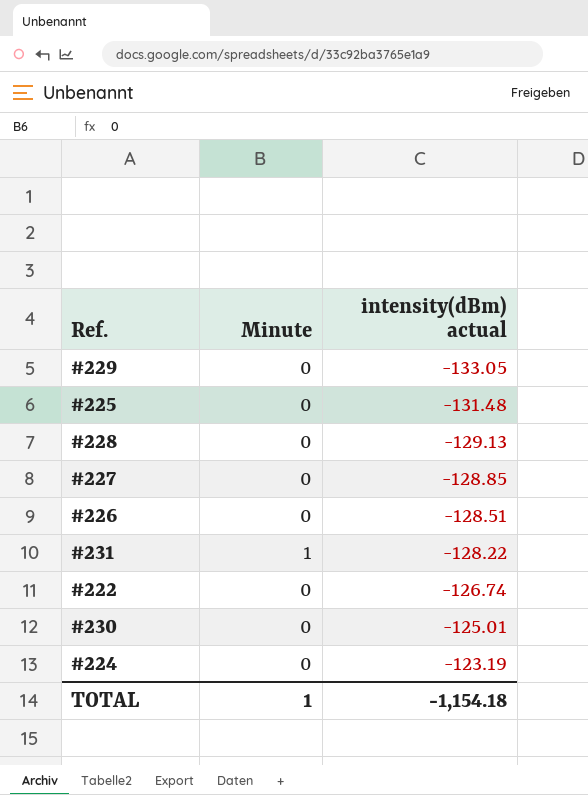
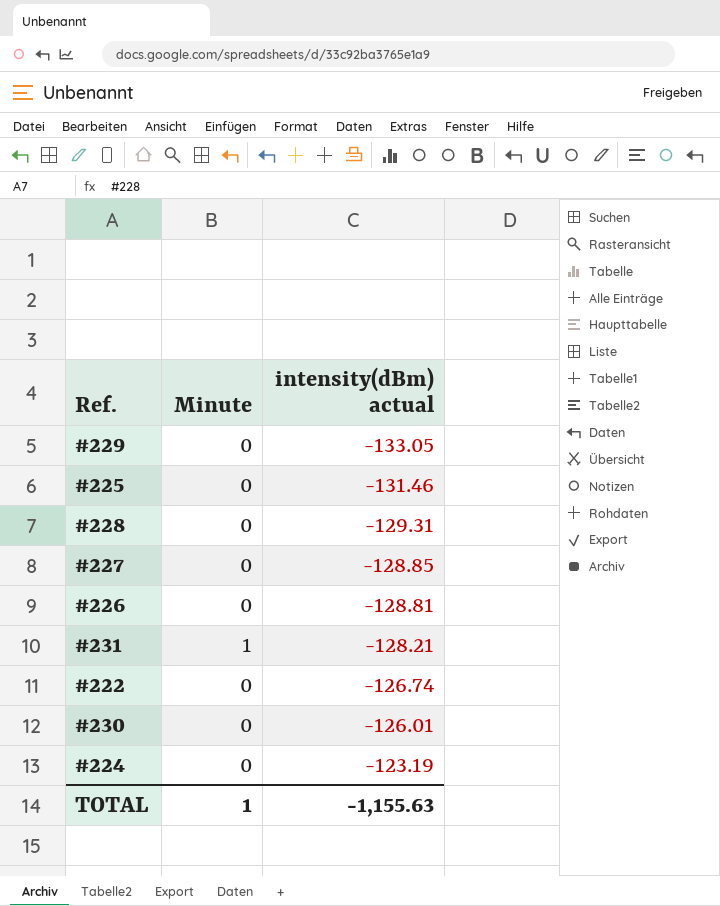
#225 | intensity(dBm) actual: -131.48 -> -131.46
#228 | intensity(dBm) actual: -129.13 -> -129.31
#226 | intensity(dBm) actual: -128.51 -> -128.81
#231 | intensity(dBm) actual: -128.22 -> -128.21
#230 | intensity(dBm) actual: -125.01 -> -126.01
TOTAL | intensity(dBm) actual: -1,154.18 -> -1,155.63

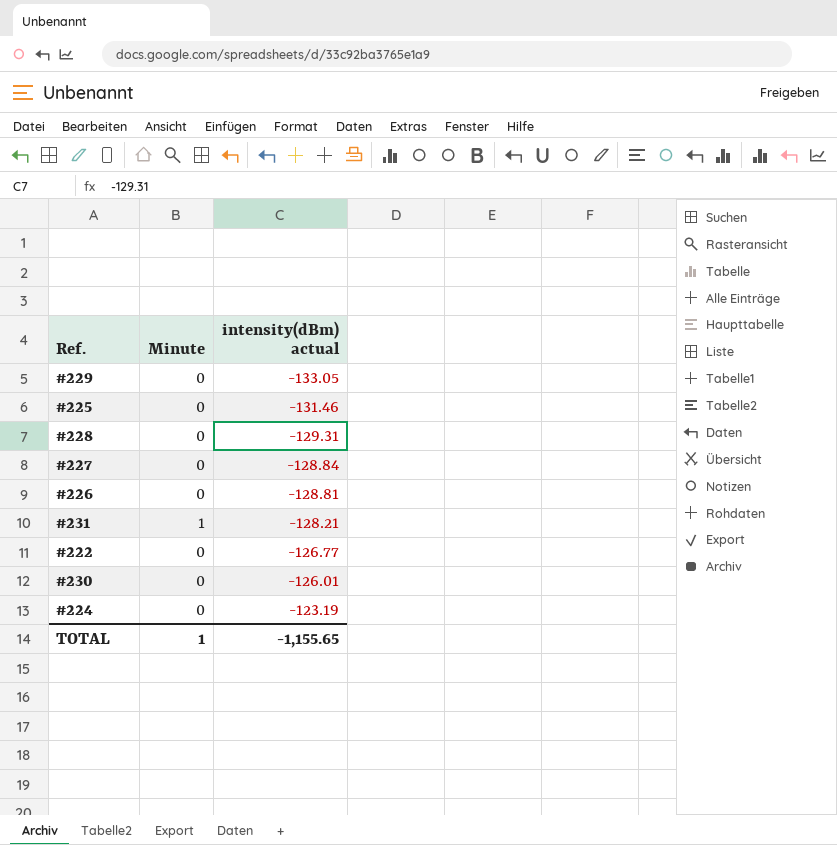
#227 | intensity(dBm) actual: -128.85 -> -128.84
#222 | intensity(dBm) actual: -126.74 -> -126.77
TOTAL | intensity(dBm) actual: -1,155.63 -> -1,155.65

